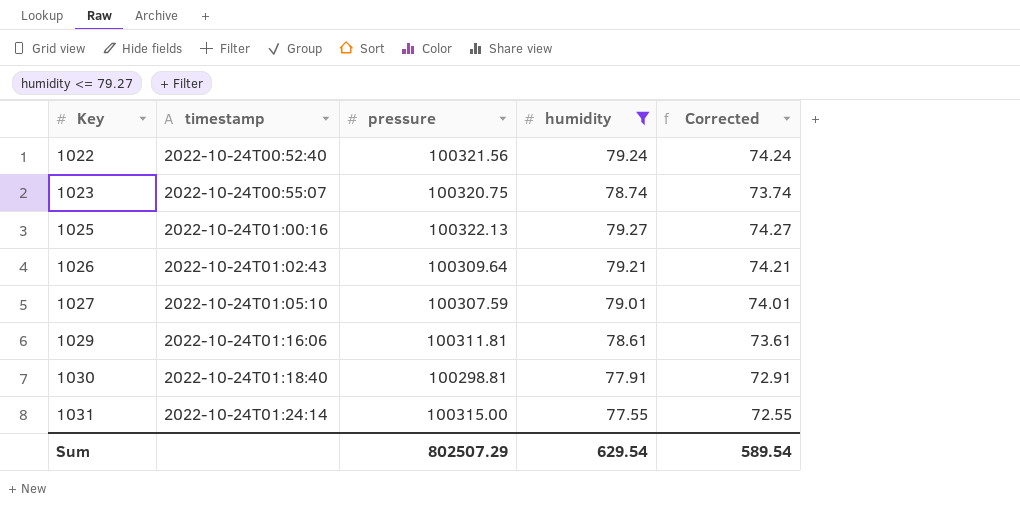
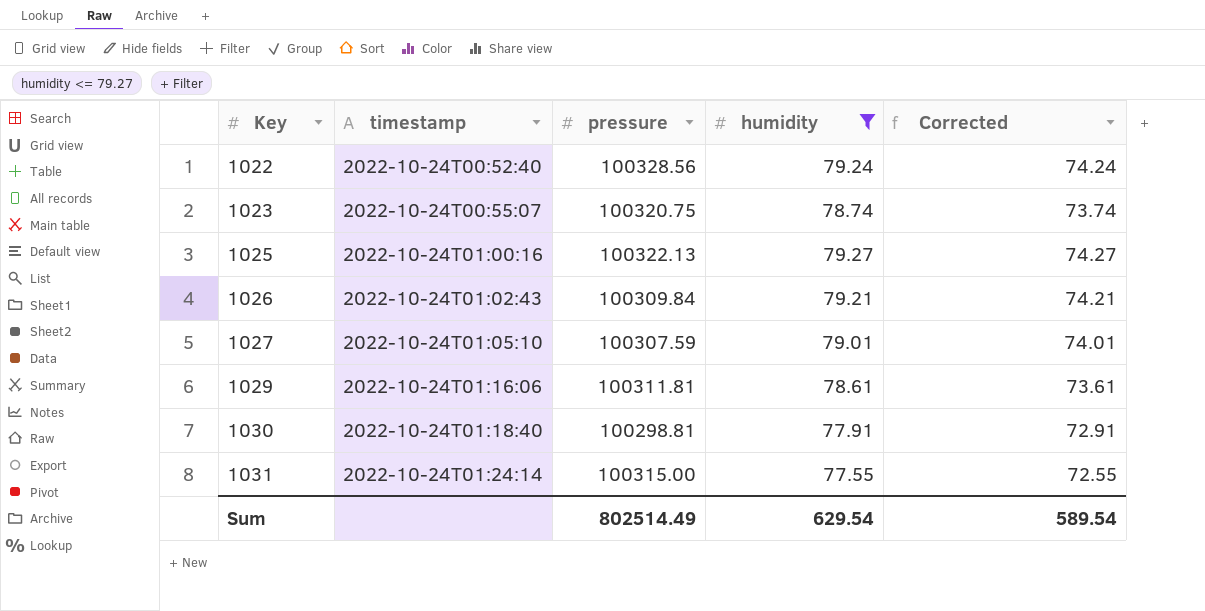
1022 | pressure: 100321.56 -> 100328.56
1026 | pressure: 100309.64 -> 100309.84
Sum | pressure: 802507.29 -> 802514.49

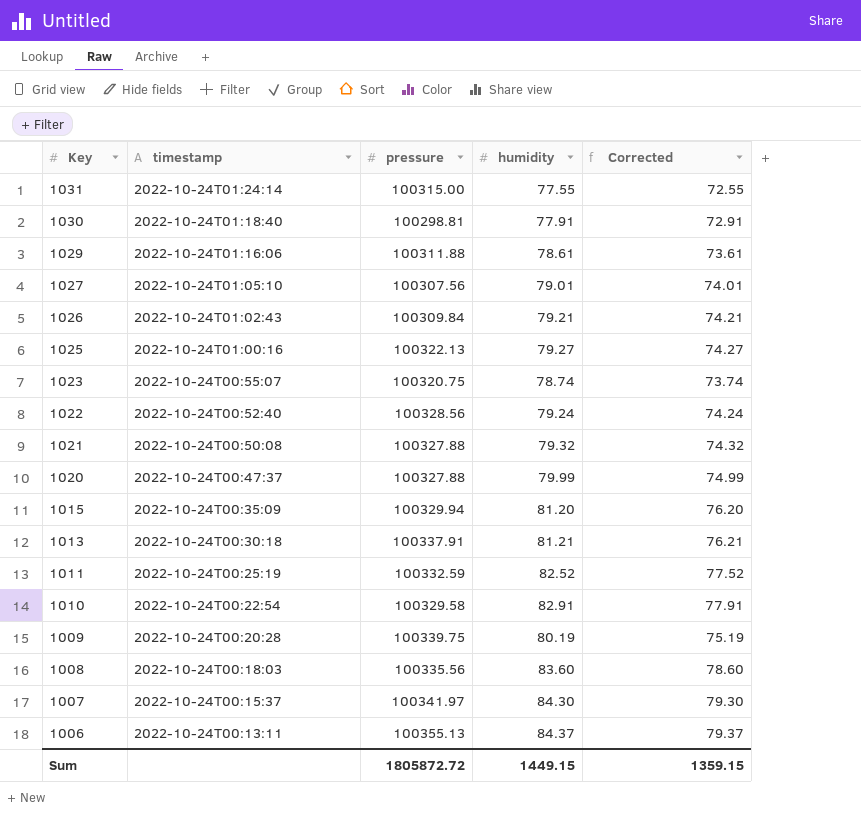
filter: humidity <= 79.27 -> none
row order: Key ascending -> Key descending
1029 | pressure: 100311.81 -> 100311.88
1027 | pressure: 100307.59 -> 100307.56
Sum | pressure: 802514.49 -> 1805872.72
Sum | humidity: 629.54 -> 1449.15
Sum | Corrected: 589.54 -> 1359.15

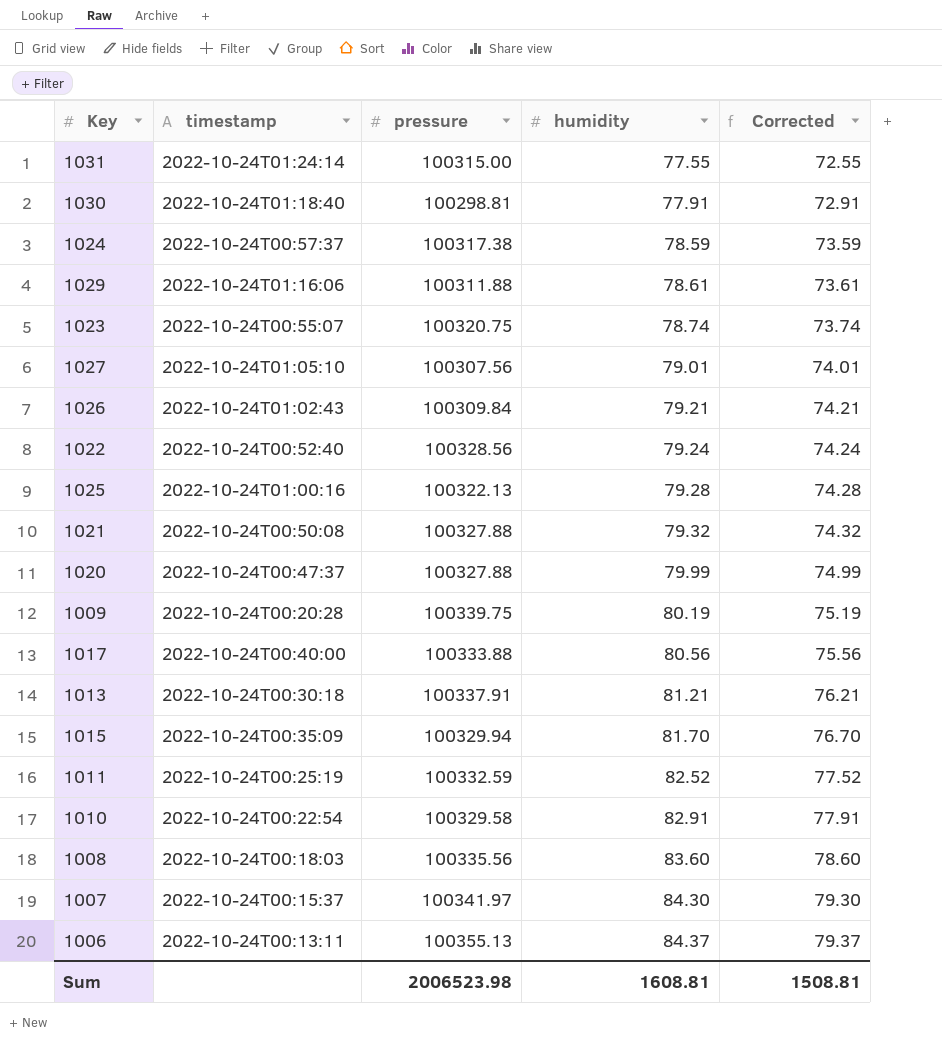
row order: Key descending -> humidity ascending
row 1024: none -> 2022-10-24T00:57:37 | 100317.38 | 78.59 | 73.59
1025 | humidity: 79.27 -> 79.28
1025 | Corrected: 74.27 -> 74.28
row 1017: none -> 2022-10-24T00:40:00 | 100333.88 | 80.56 | 75.56
1015 | humidity: 81.20 -> 81.70
1015 | Corrected: 76.20 -> 76.70
Sum | pressure: 1805872.72 -> 2006523.98
Sum | humidity: 1449.15 -> 1608.81
Sum | Corrected: 1359.15 -> 1508.81

